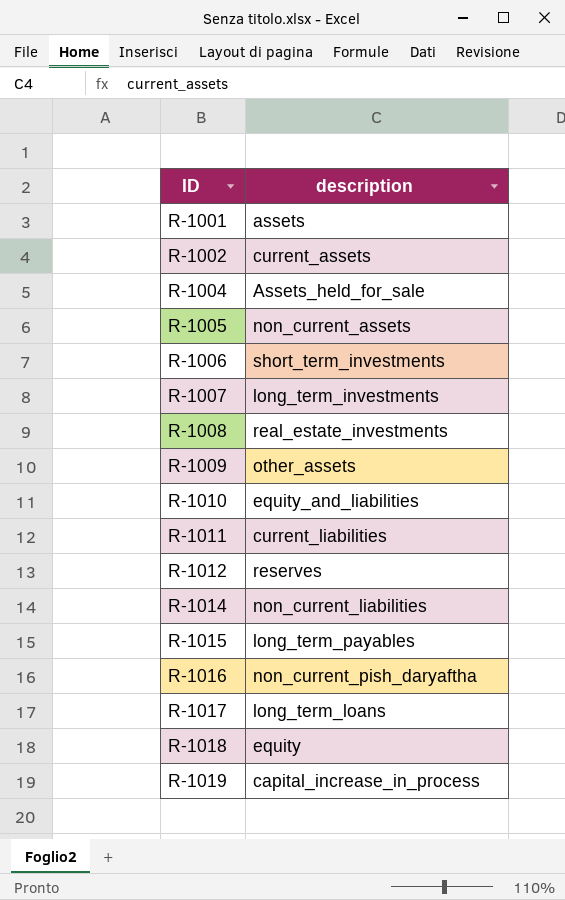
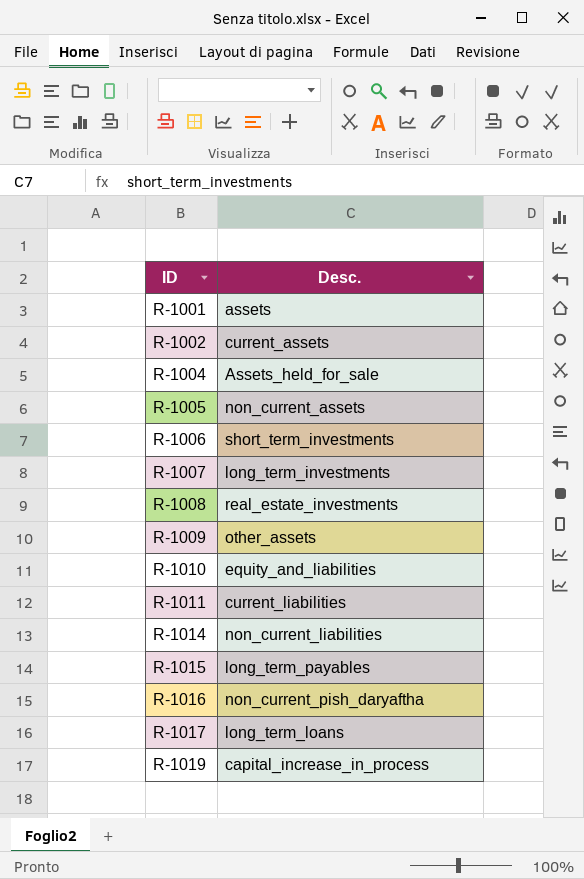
column name: description -> Desc.
row R-1012: reserves -> none
row R-1018: equity -> none

